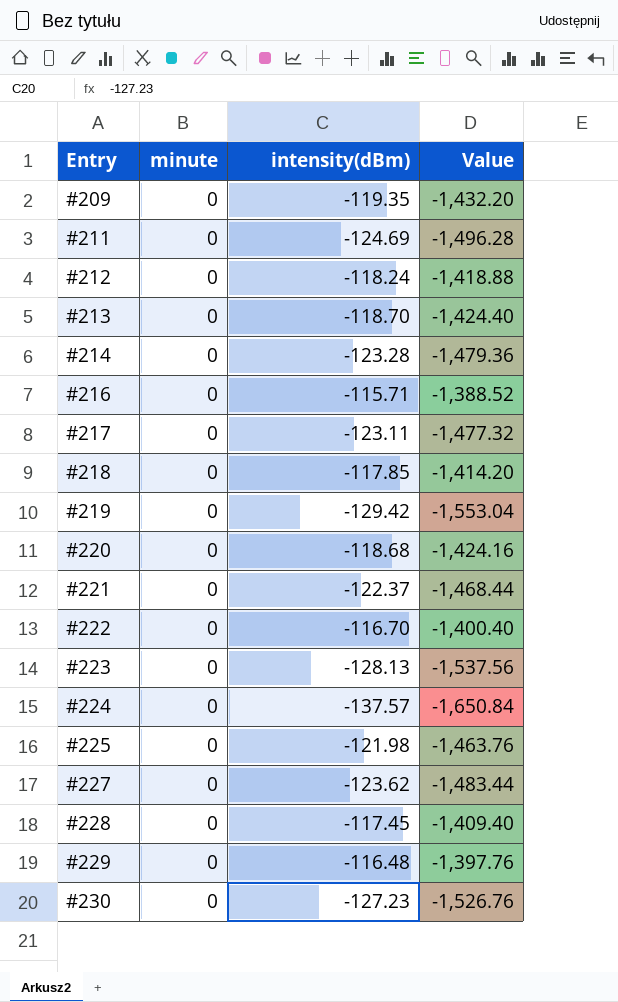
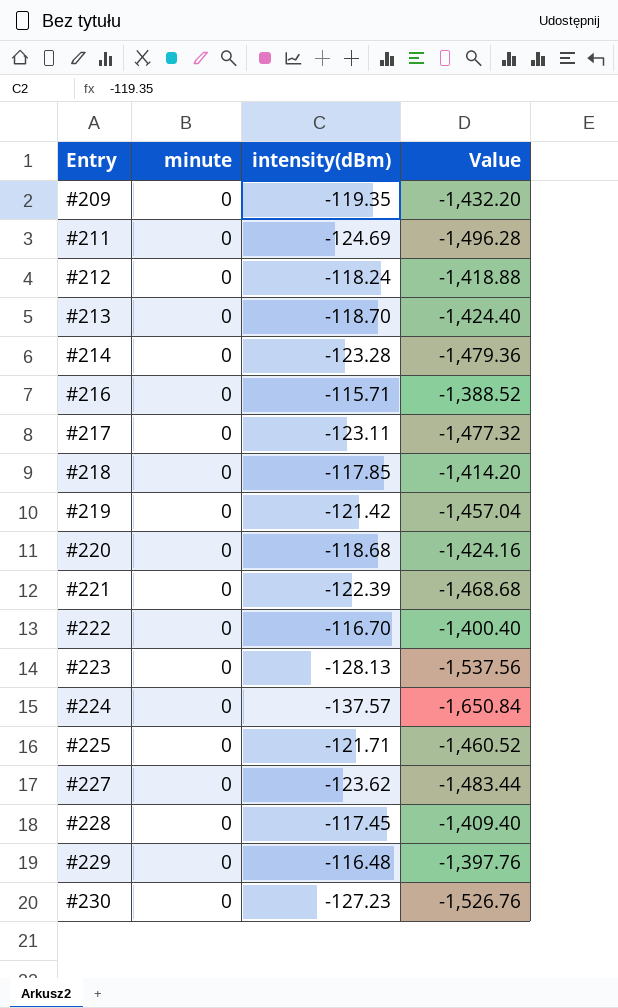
#219 | intensity(dBm): -129.42 -> -121.42
#219 | Value: -1,553.04 -> -1,457.04
#221 | intensity(dBm): -122.37 -> -122.39
#221 | Value: -1,468.44 -> -1,468.68
#225 | intensity(dBm): -121.98 -> -121.71
#225 | Value: -1,463.76 -> -1,460.52

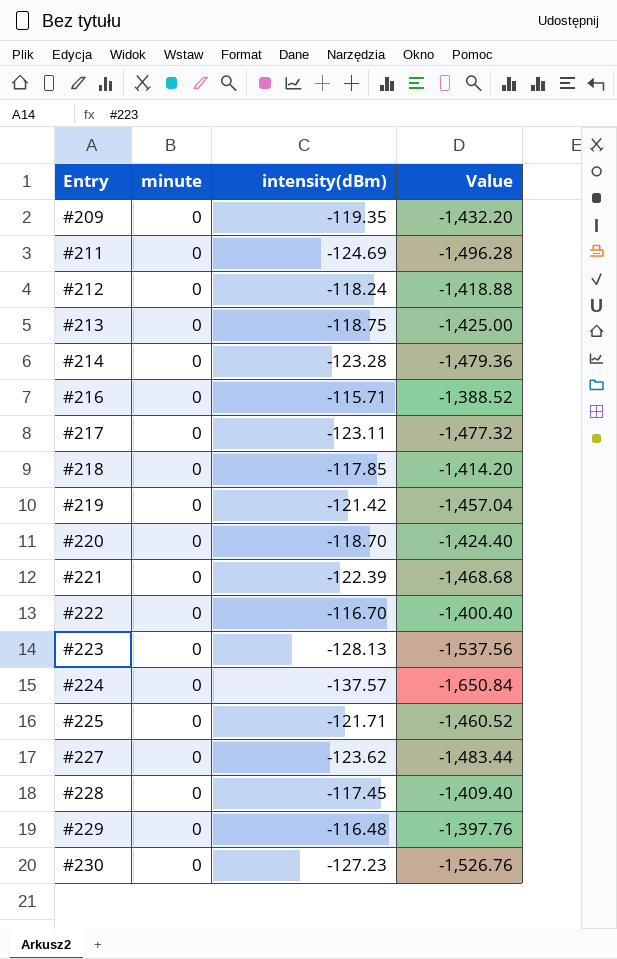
#213 | intensity(dBm): -118.70 -> -118.75
#213 | Value: -1,424.40 -> -1,425.00
#220 | intensity(dBm): -118.68 -> -118.70
#220 | Value: -1,424.16 -> -1,424.40

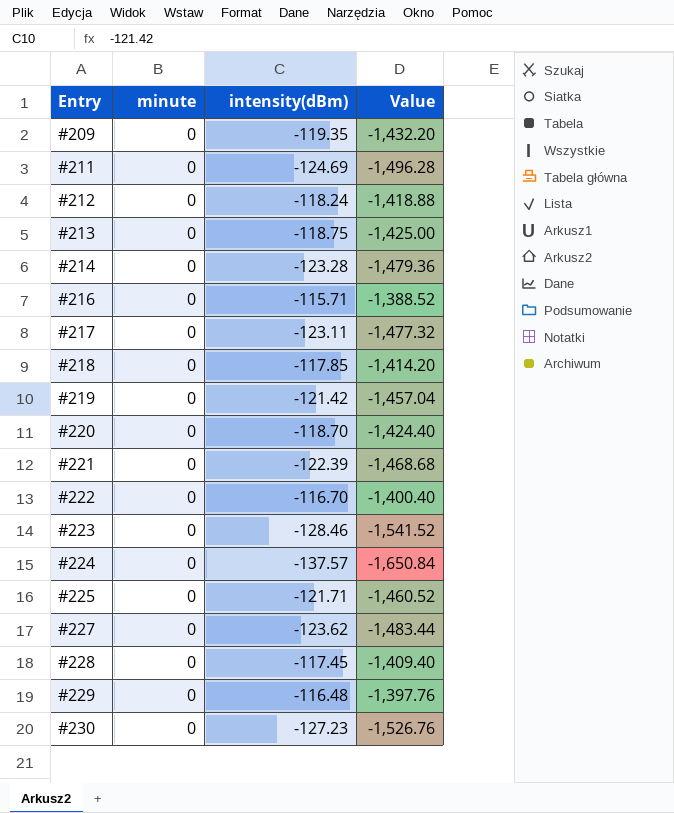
#223 | intensity(dBm): -128.13 -> -128.46
#223 | Value: -1,537.56 -> -1,541.52

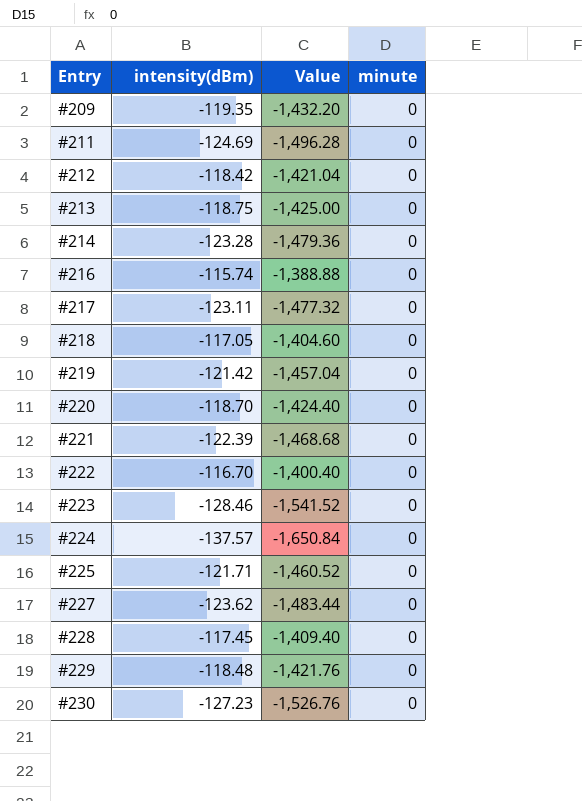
column minute | position: 2 -> 4
#212 | intensity(dBm): -118.24 -> -118.42
#212 | Value: -1,418.88 -> -1,421.04
#216 | intensity(dBm): -115.71 -> -115.74
#216 | Value: -1,388.52 -> -1,388.88
#218 | intensity(dBm): -117.85 -> -117.05
#218 | Value: -1,414.20 -> -1,404.60
#229 | intensity(dBm): -116.48 -> -118.48
#229 | Value: -1,397.76 -> -1,421.76

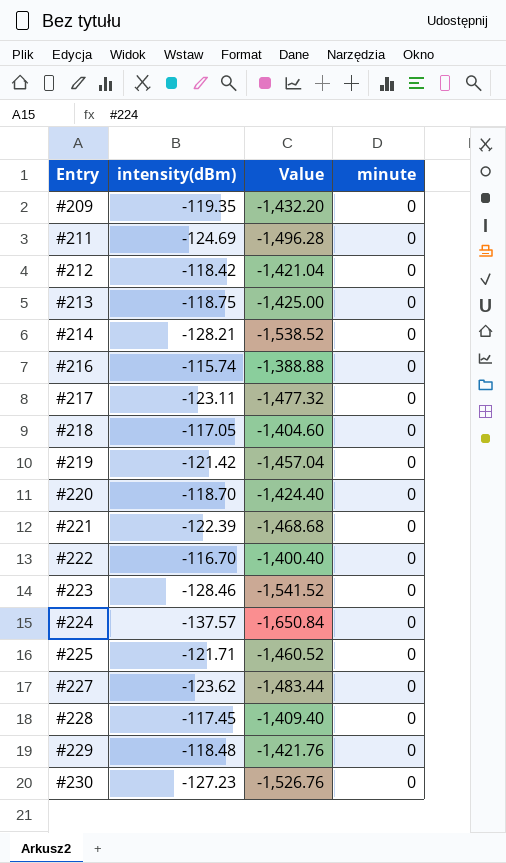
#214 | intensity(dBm): -123.28 -> -128.21
#214 | Value: -1,479.36 -> -1,538.52

